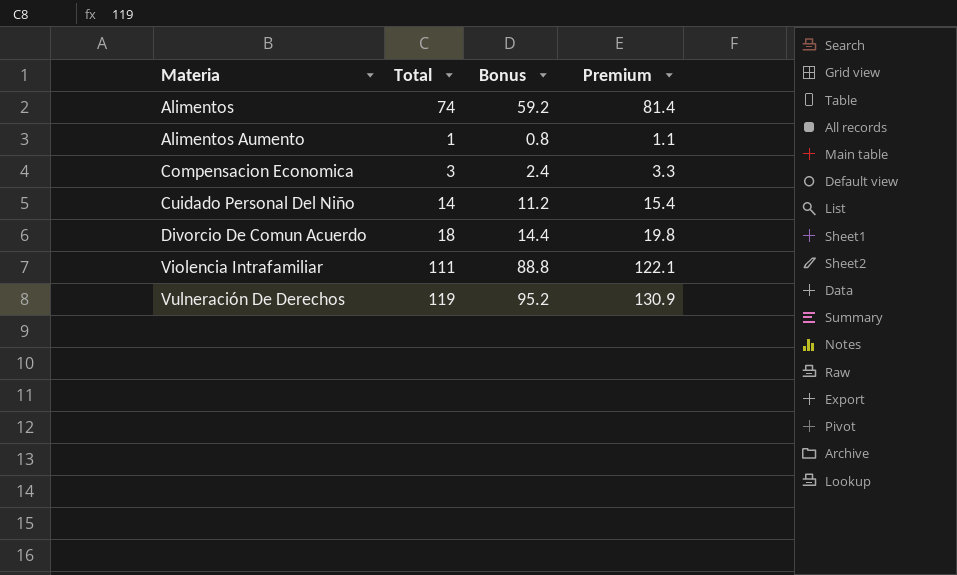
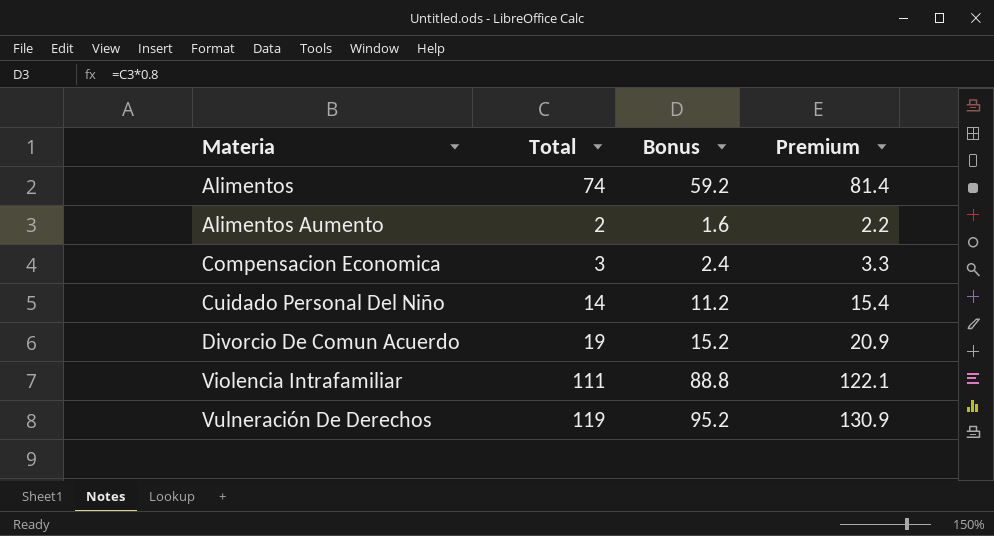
Alimentos Aumento | Total: 1 -> 2
Alimentos Aumento | Bonus: 0.8 -> 1.6
Alimentos Aumento | Premium: 1.1 -> 2.2
Divorcio De Comun Acuerdo | Total: 18 -> 19
Divorcio De Comun Acuerdo | Bonus: 14.4 -> 15.2
Divorcio De Comun Acuerdo | Premium: 19.8 -> 20.9

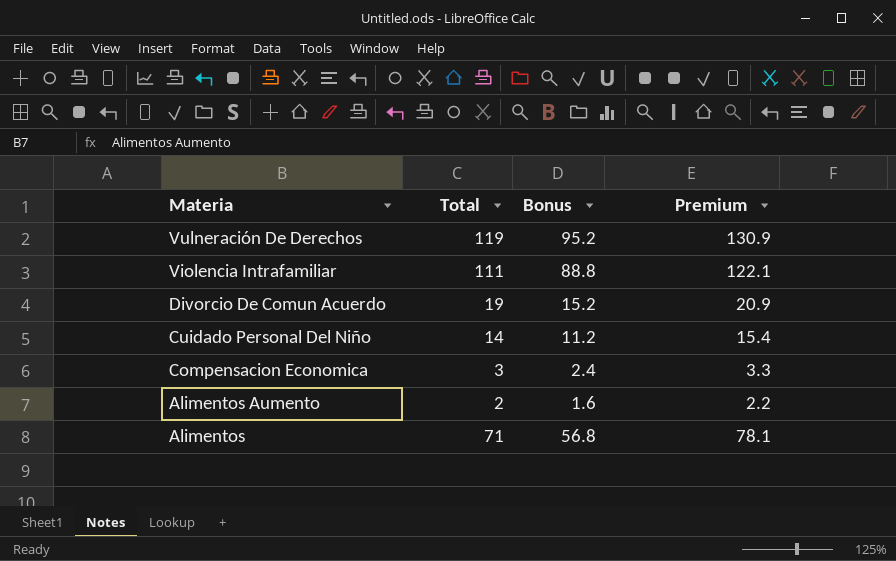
row order: Materia ascending -> Materia descending
Alimentos | Total: 74 -> 71
Alimentos | Bonus: 59.2 -> 56.8
Alimentos | Premium: 81.4 -> 78.1

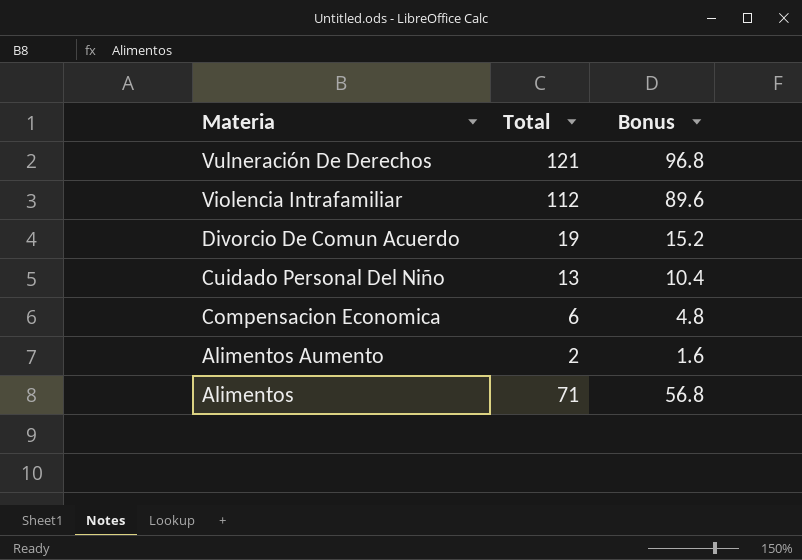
column Premium | formula: [Total] * 1.1 -> none
Vulneración De Derechos | Total: 119 -> 121
Vulneración De Derechos | Bonus: 95.2 -> 96.8
Violencia Intrafamiliar | Total: 111 -> 112
Violencia Intrafamiliar | Bonus: 88.8 -> 89.6
Cuidado Personal Del Niño | Total: 14 -> 13
Cuidado Personal Del Niño | Bonus: 11.2 -> 10.4
Compensacion Economica | Total: 3 -> 6
Compensacion Economica | Bonus: 2.4 -> 4.8

